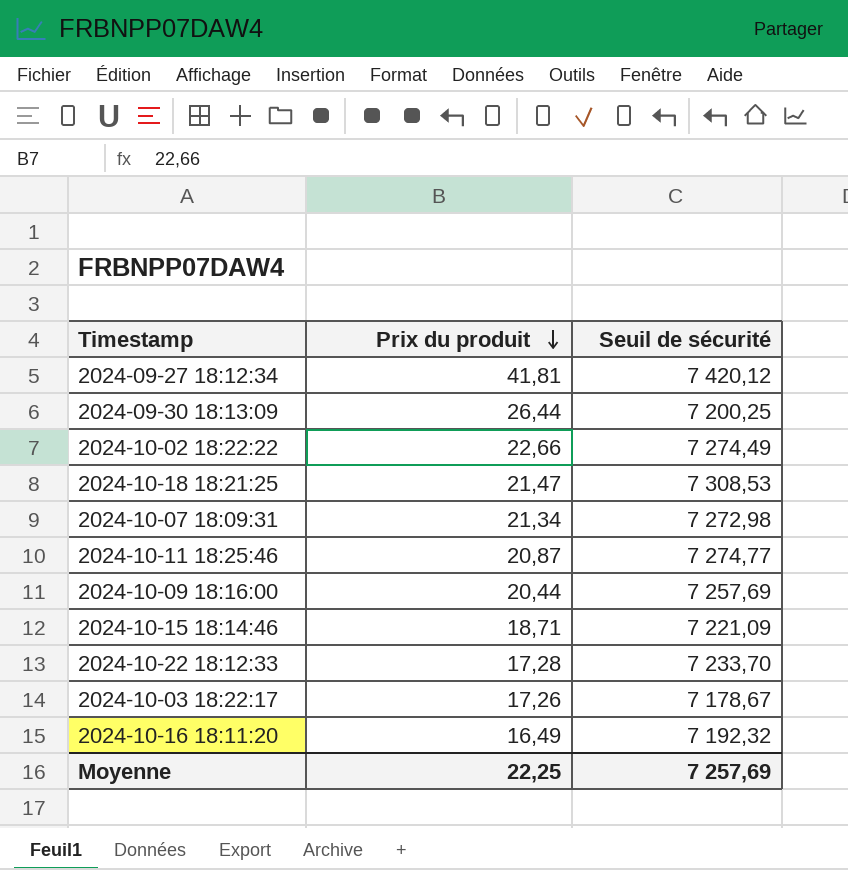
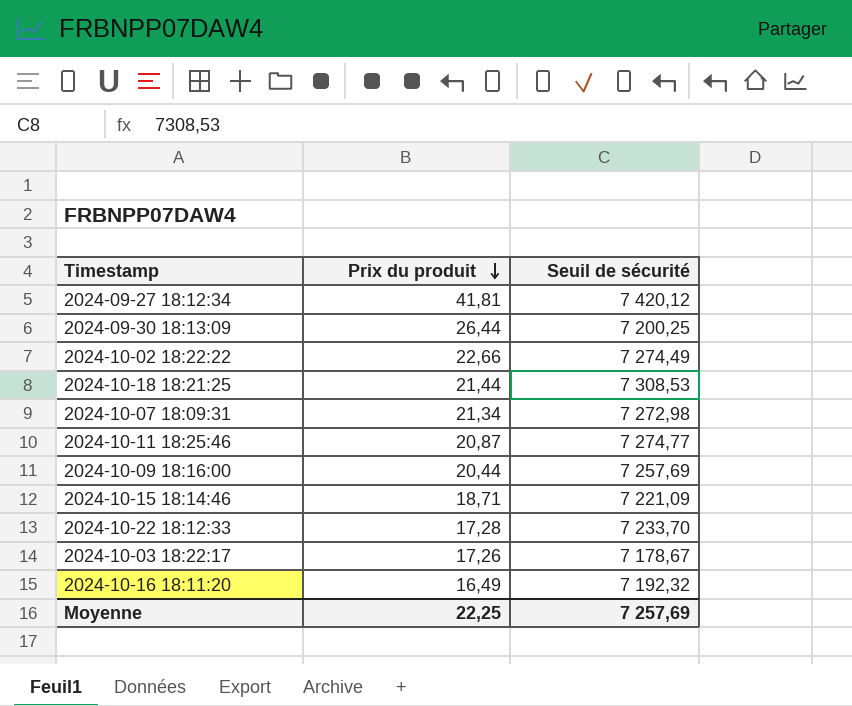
2024-10-18 18:21:25 | Prix du produit: 21,47 -> 21,44

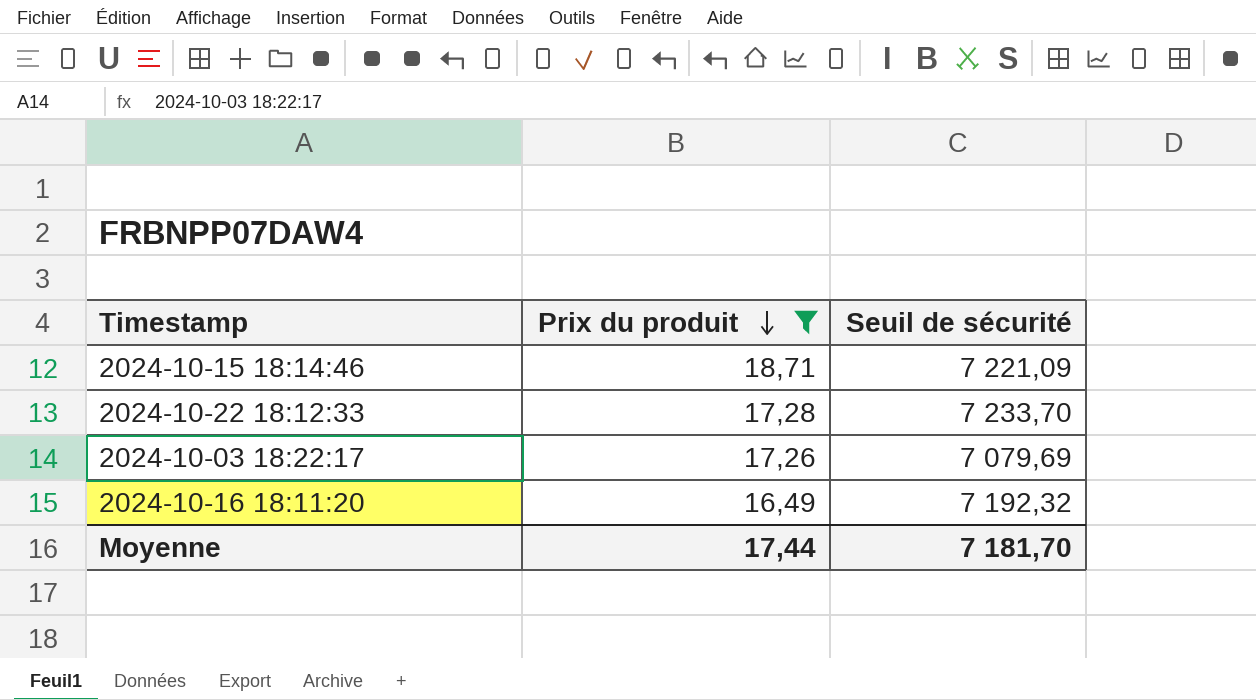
filter: none -> Prix du produit <= 18,71
2024-10-03 18:22:17 | Seuil de sécurité: 7 178,67 -> 7 079,69
Moyenne | Prix du produit: 22,25 -> 17,44
Moyenne | Seuil de sécurité: 7 257,69 -> 7 181,70

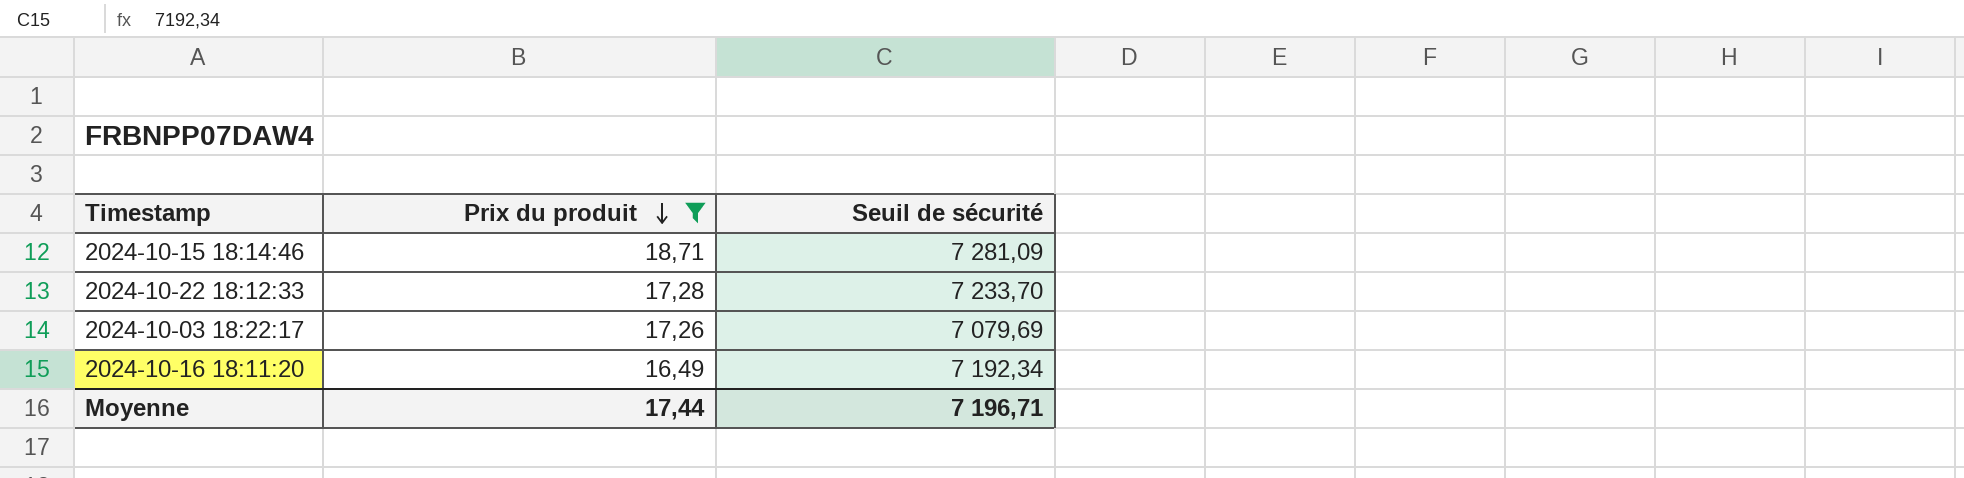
2024-10-15 18:14:46 | Seuil de sécurité: 7 221,09 -> 7 281,09
2024-10-16 18:11:20 | Seuil de sécurité: 7 192,32 -> 7 192,34
Moyenne | Seuil de sécurité: 7 181,70 -> 7 196,71

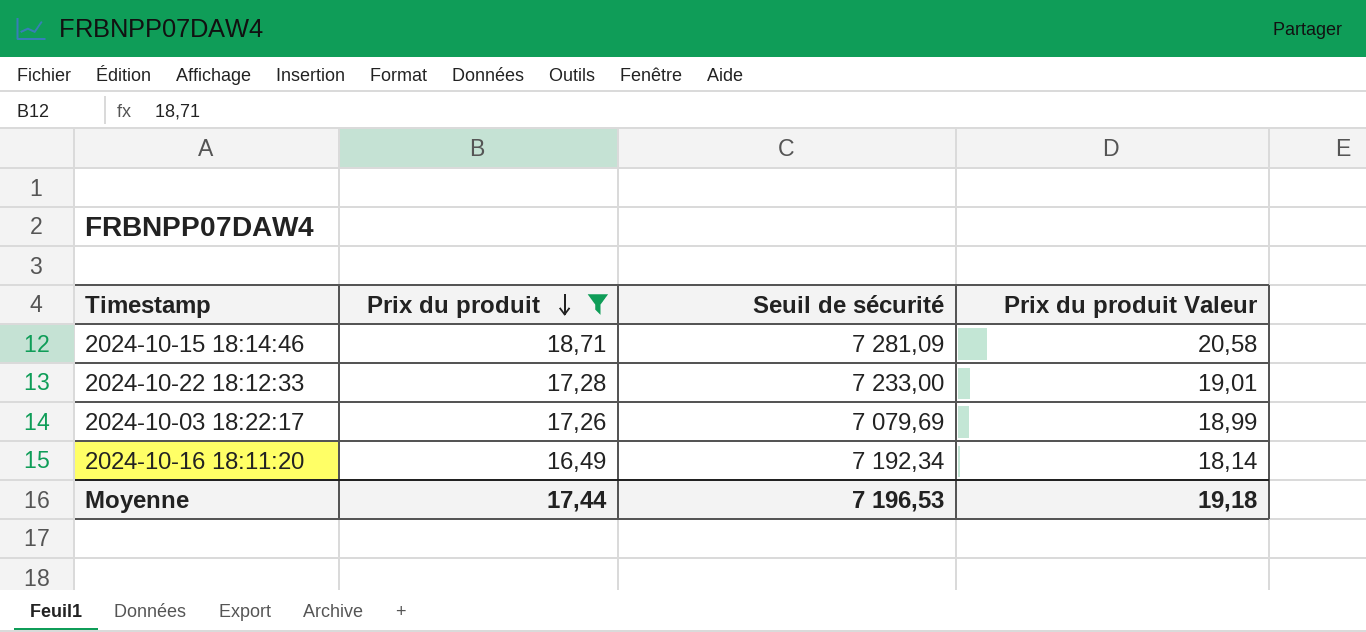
column Prix du produit Valeur | formula: none -> [Prix du produit] * 1,1
2024-10-22 18:12:33 | Seuil de sécurité: 7 233,70 -> 7 233,00
Moyenne | Seuil de sécurité: 7 196,71 -> 7 196,53

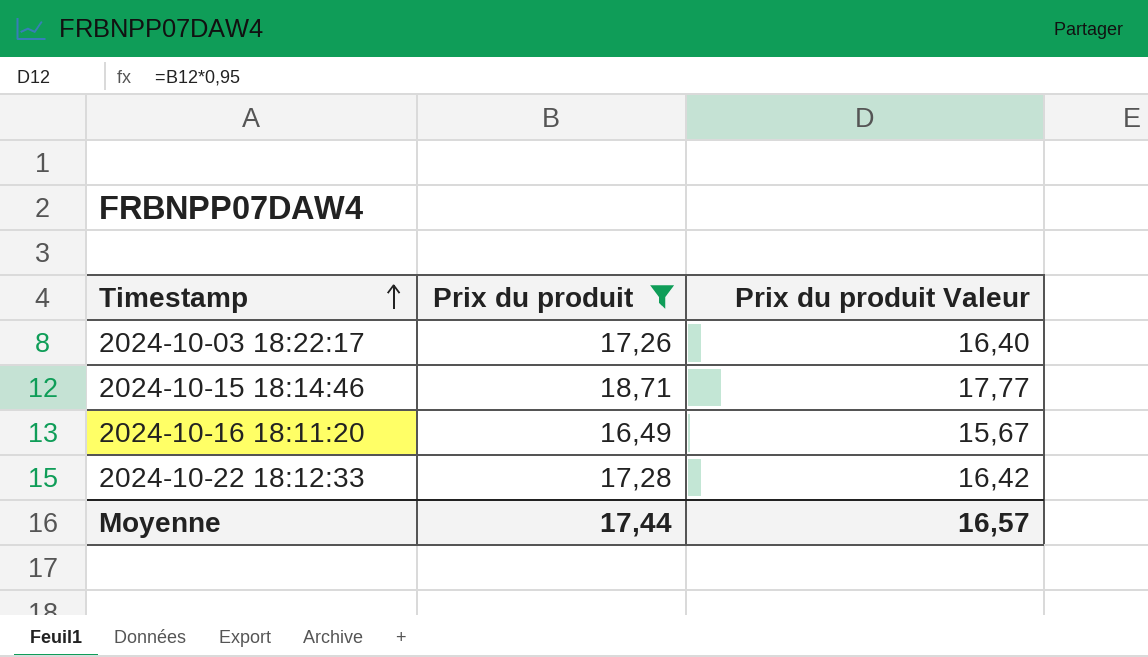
row order: Prix du produit descending -> Timestamp ascending
column Seuil de sécurité | position: 3 -> none
column Prix du produit Valeur | formula: [Prix du produit] * 1,1 -> [Prix du produit] * 0,95
Moyenne | Prix du produit Valeur: 19,18 -> 16,57

